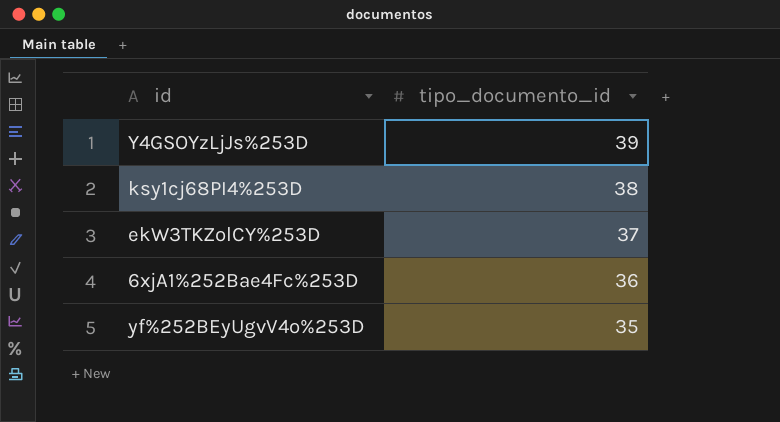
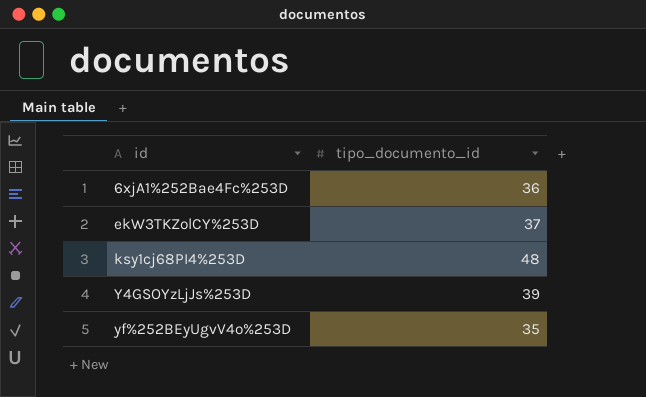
row order: tipo_documento_id descending -> id ascending
ksy1cj68PI4%253D | tipo_documento_id: 38 -> 48

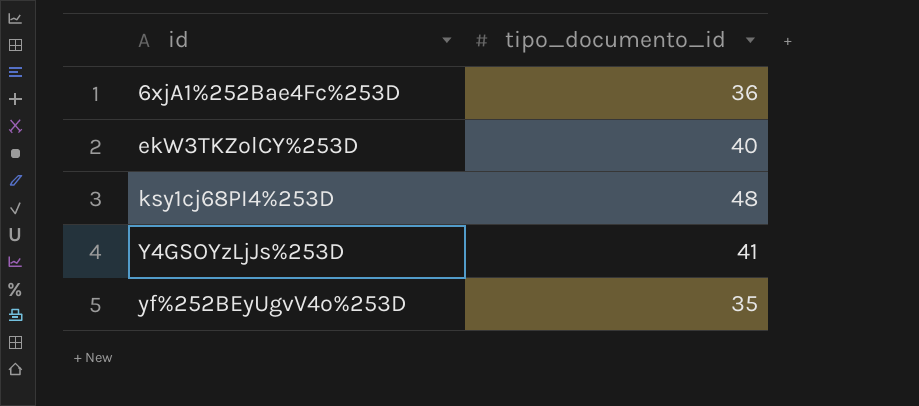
ekW3TKZolCY%253D | tipo_documento_id: 37 -> 40
Y4GSOYzLjJs%253D | tipo_documento_id: 39 -> 41

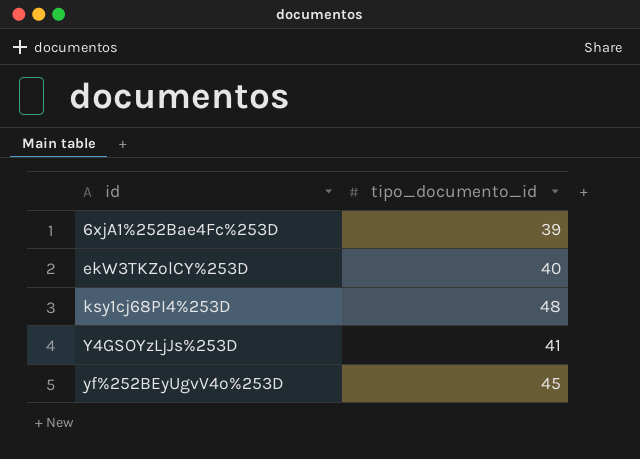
6xjA1%252Bae4Fc%253D | tipo_documento_id: 36 -> 39
yf%252BEyUgvV4o%253D | tipo_documento_id: 35 -> 45

